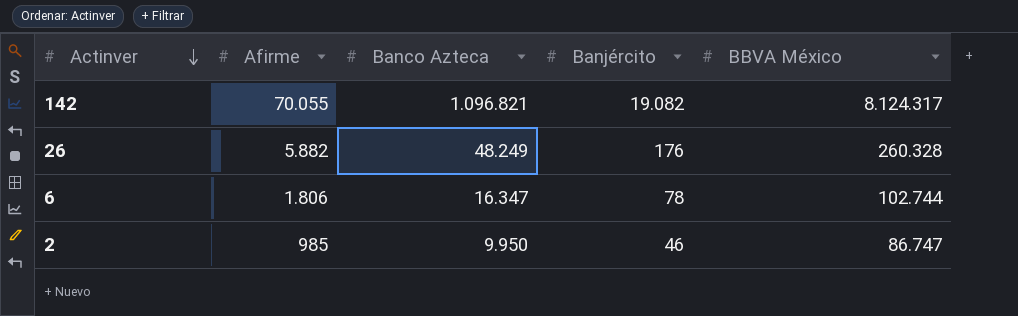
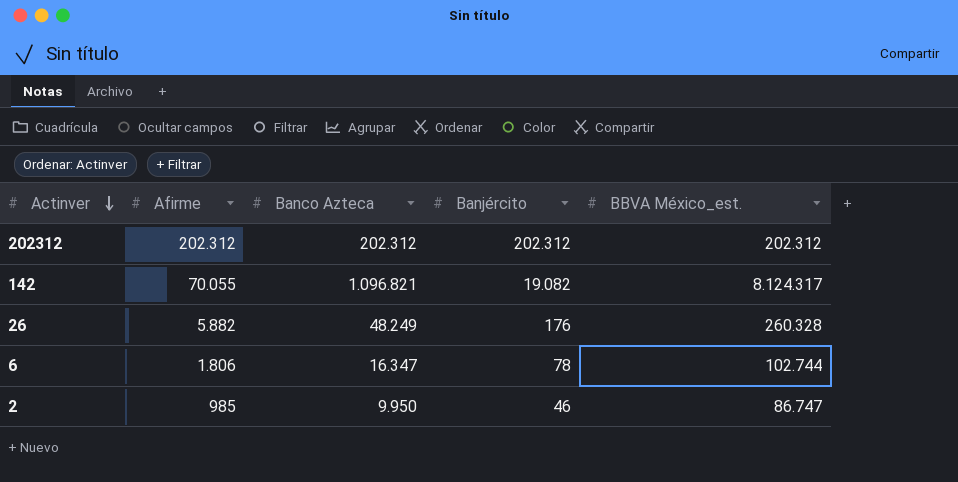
column name: BBVA México -> BBVA México_est.
row 202312: none -> 202.312 | 202.312 | 202.312 | 202.312

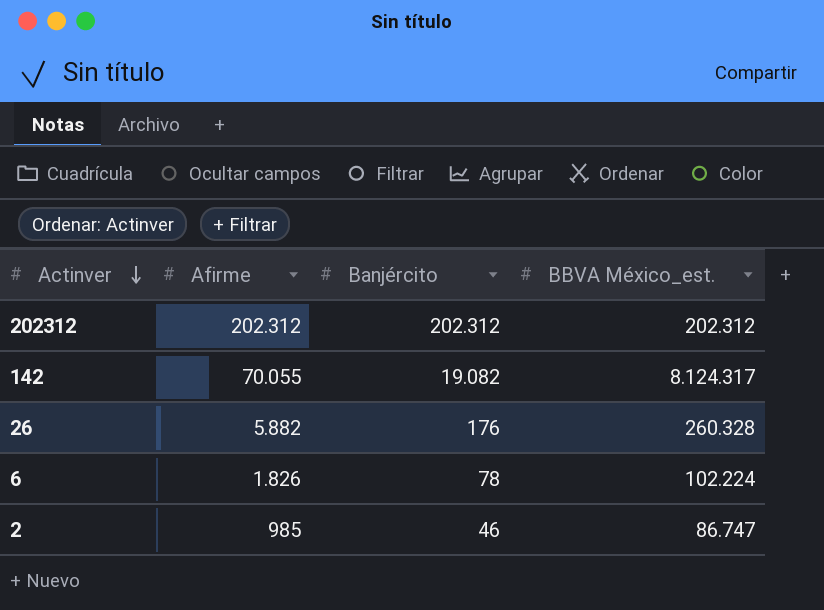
column Banco Azteca | position: 3 -> none
6 | Afirme: 1.806 -> 1.826
6 | BBVA México_est.: 102.744 -> 102.224

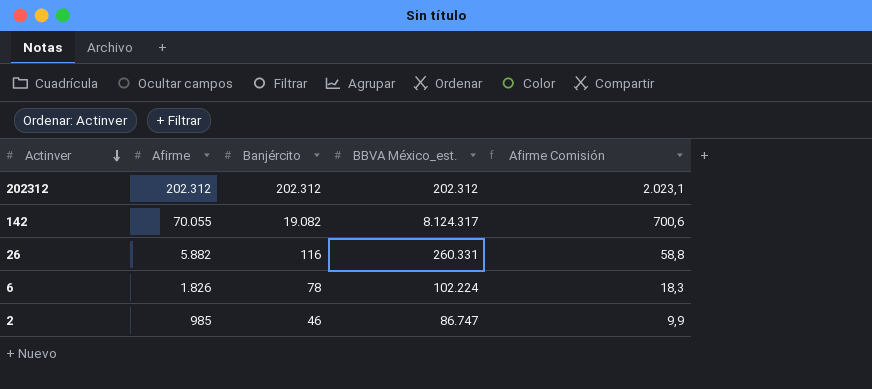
column Afirme Comisión | formula: none -> [Afirme] * 0,01
26 | Banjército: 176 -> 116
26 | BBVA México_est.: 260.328 -> 260.331

